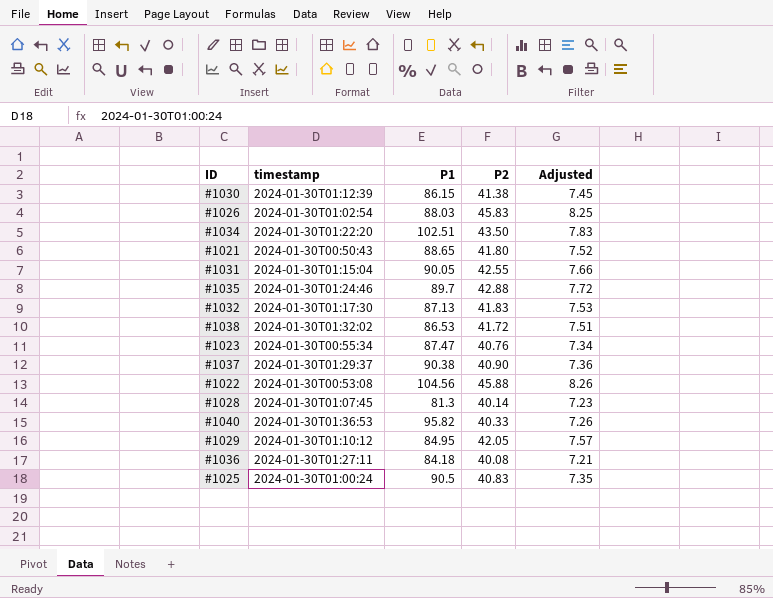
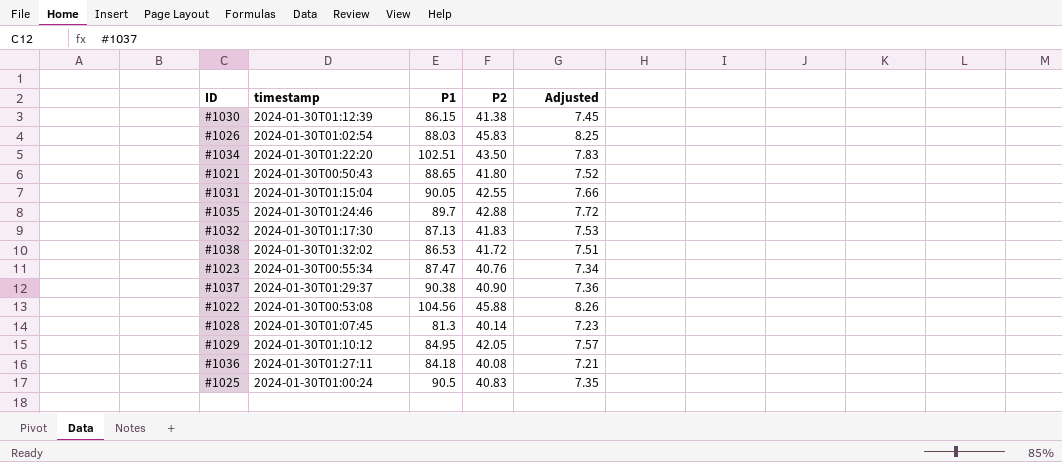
row #1040: 2024-01-30T01:36:53 | 95.82 | 40.33 | 7.26 -> none

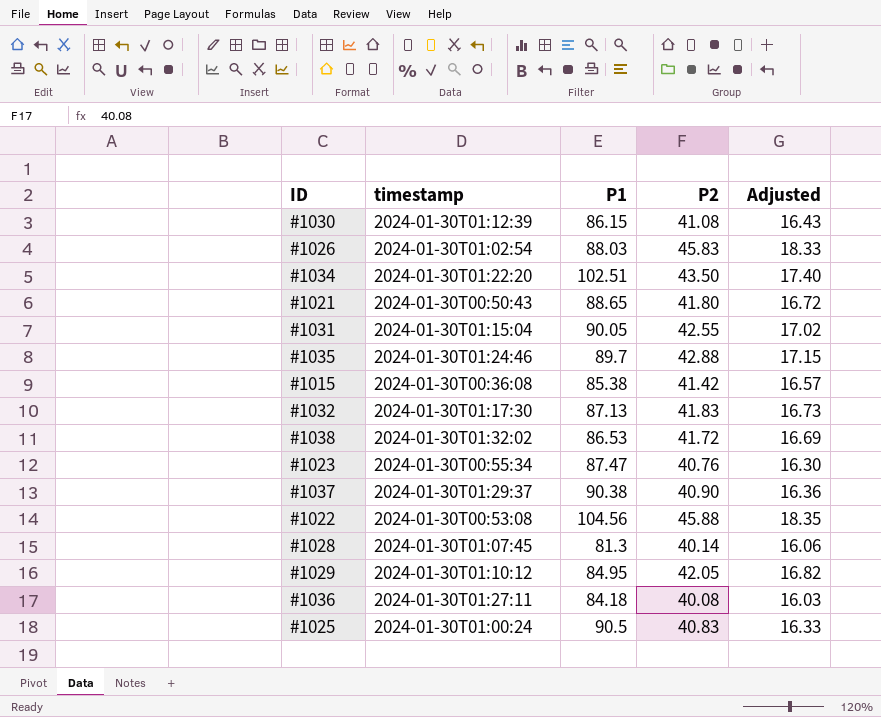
column Adjusted | formula: [P2] * 0.18 -> [P2] * 0.4
#1030 | P2: 41.38 -> 41.08
row #1015: none -> 2024-01-30T00:36:08 | 85.38 | 41.42 | 16.57

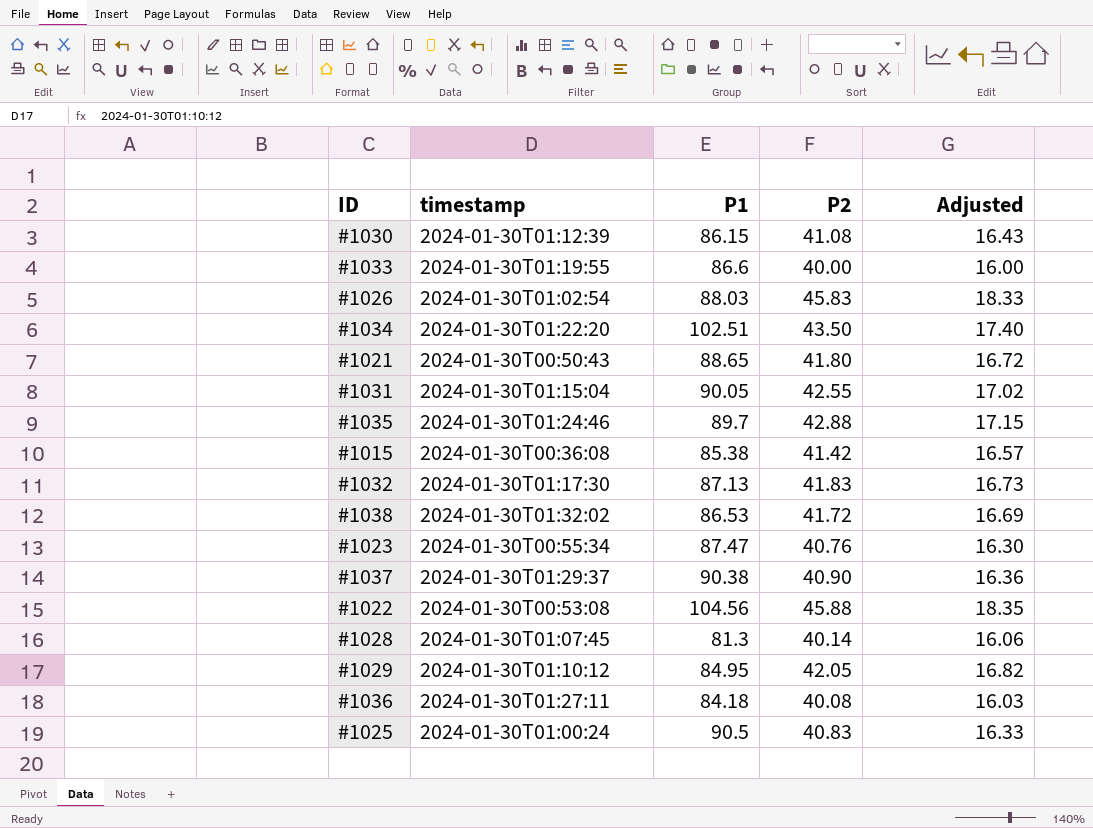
row #1033: none -> 2024-01-30T01:19:55 | 86.6 | 40.00 | 16.00

